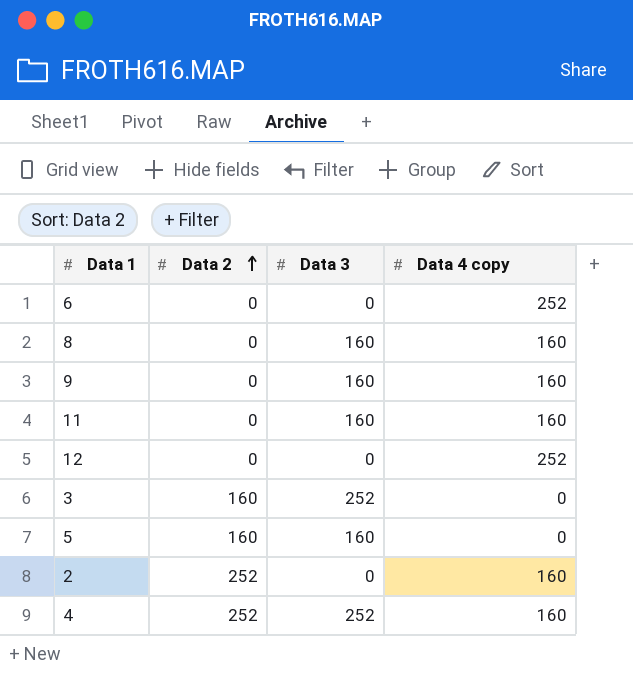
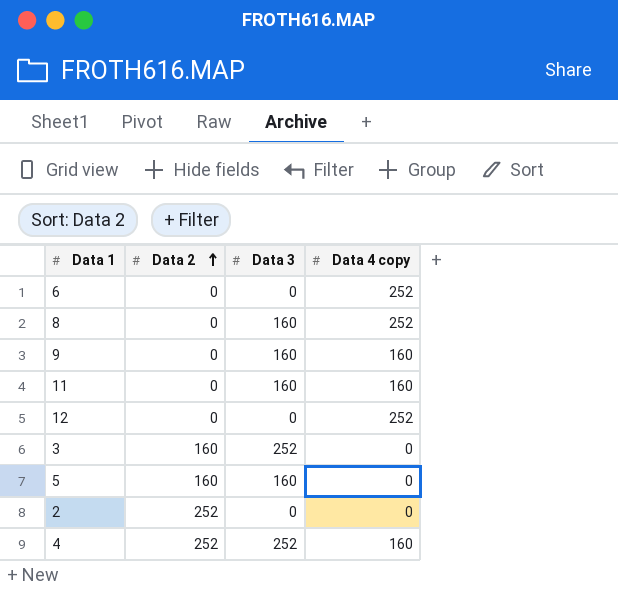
8 | Data 4 copy: 160 -> 252
2 | Data 4 copy: 160 -> 0

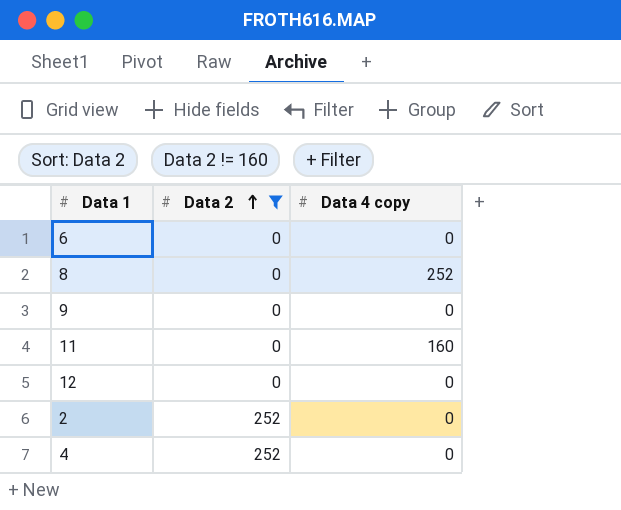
filter: none -> Data 2 != 160
column Data 3 | position: 3 -> none
6 | Data 4 copy: 252 -> 0
9 | Data 4 copy: 160 -> 0
12 | Data 4 copy: 252 -> 0
4 | Data 4 copy: 160 -> 0

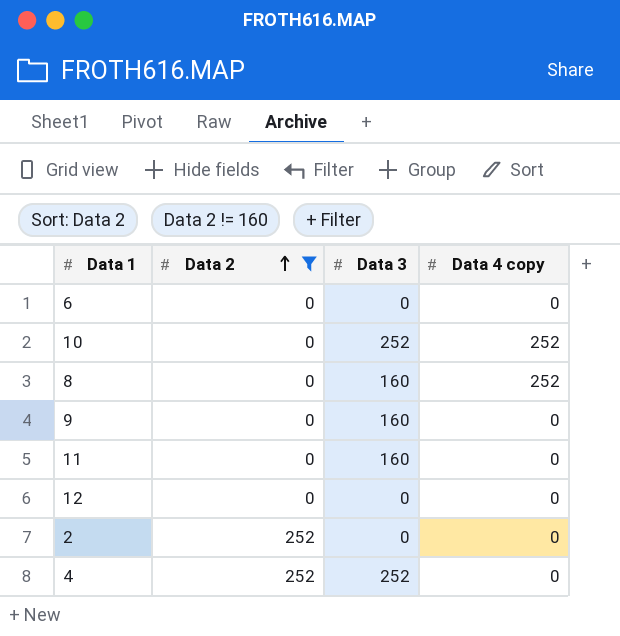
column Data 3 | position: none -> 3
row 10: none -> 0 | 252 | 252
11 | Data 4 copy: 160 -> 0

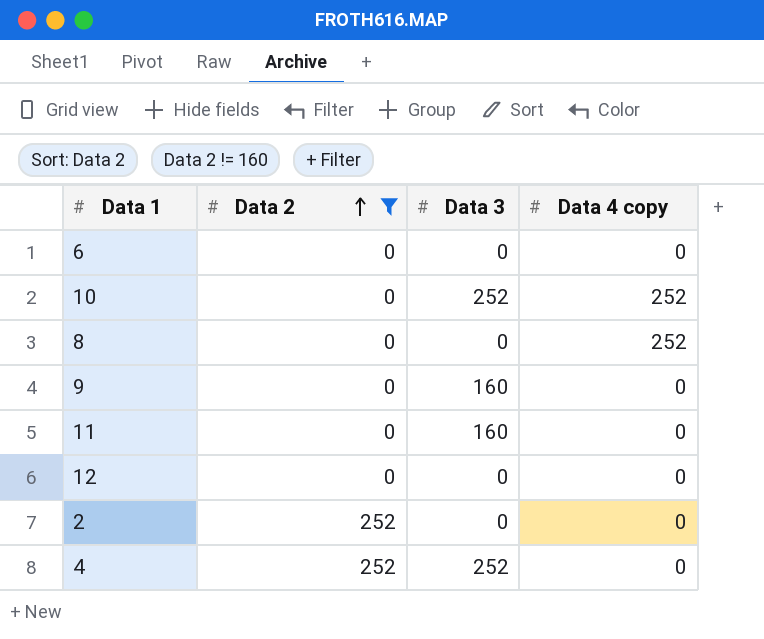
8 | Data 3: 160 -> 0

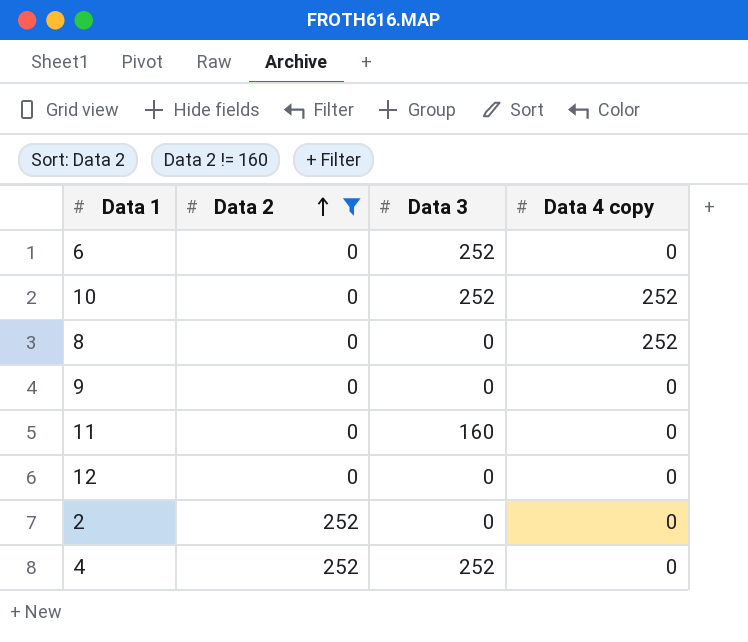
6 | Data 3: 0 -> 252
9 | Data 3: 160 -> 0

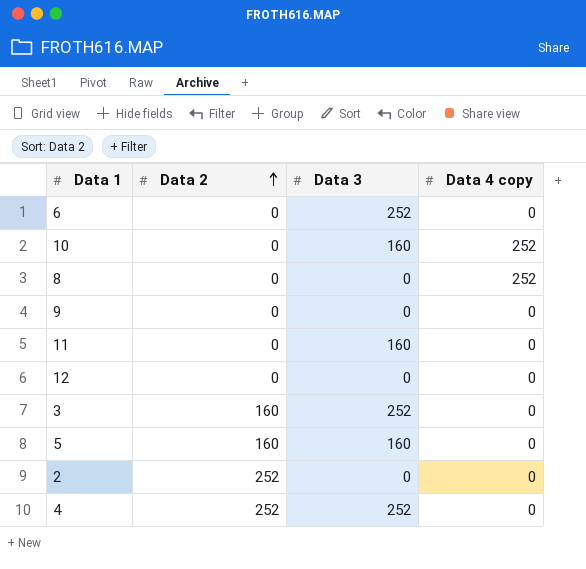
filter: Data 2 != 160 -> none
10 | Data 3: 252 -> 160

